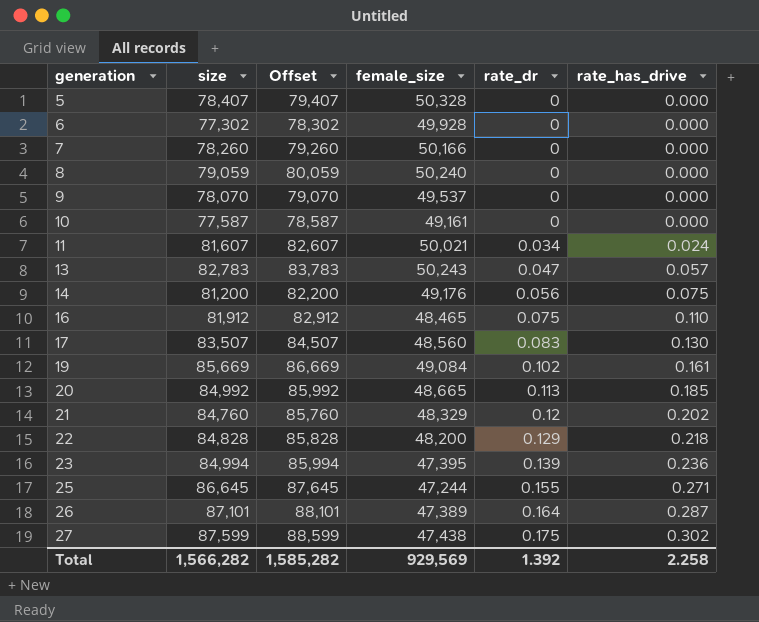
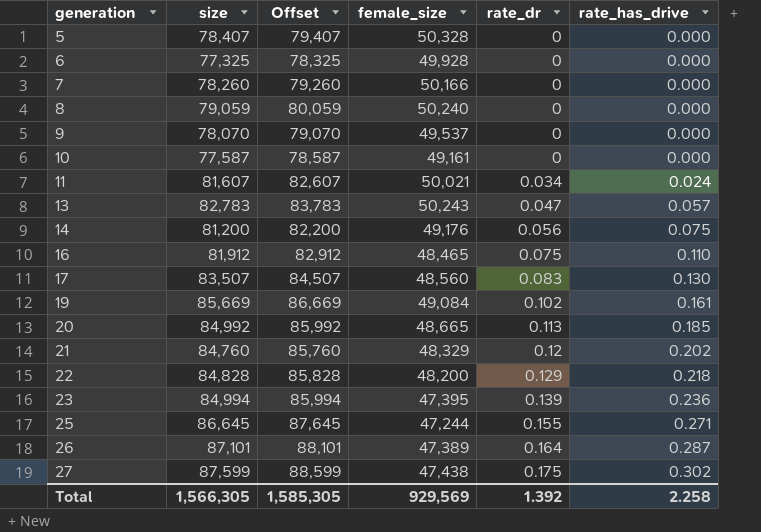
6 | size: 77,302 -> 77,325
6 | Offset: 78,302 -> 78,325
Total | size: 1,566,282 -> 1,566,305
Total | Offset: 1,585,282 -> 1,585,305

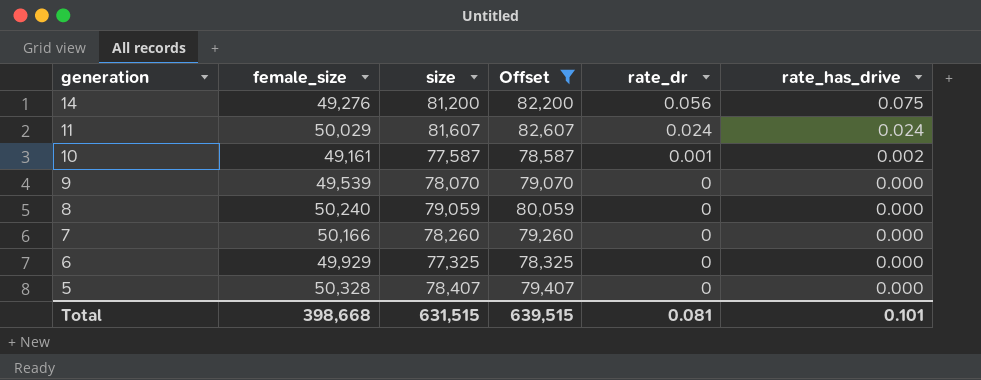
filter: none -> Offset <= 82,607
row order: generation ascending -> generation descending
column female_size | position: 4 -> 2
14 | female_size: 49,176 -> 49,276
11 | female_size: 50,021 -> 50,029
11 | rate_dr: 0.034 -> 0.024
10 | rate_dr: 0 -> 0.001
10 | rate_has_drive: 0.000 -> 0.002
9 | female_size: 49,537 -> 49,539
6 | female_size: 49,928 -> 49,929
Total | female_size: 929,569 -> 398,668
Total | size: 1,566,305 -> 631,515
Total | Offset: 1,585,305 -> 639,515
Total | rate_dr: 1.392 -> 0.081
Total | rate_has_drive: 2.258 -> 0.101

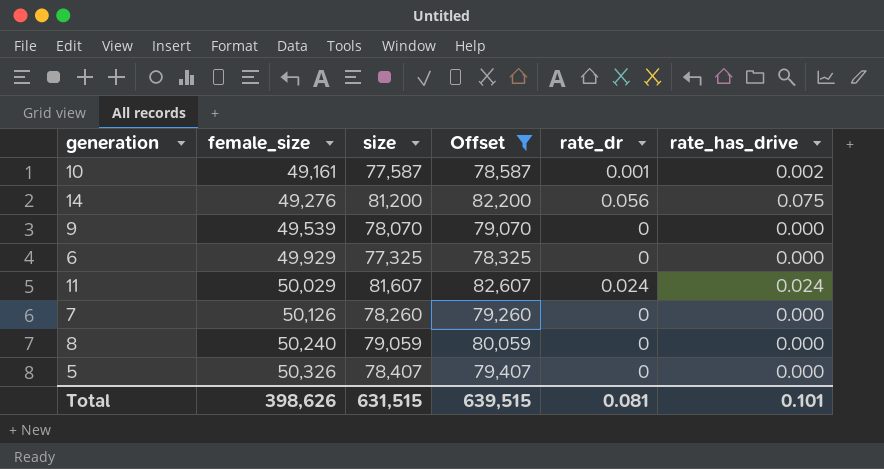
row order: generation descending -> female_size ascending
7 | female_size: 50,166 -> 50,126
5 | female_size: 50,328 -> 50,326
Total | female_size: 398,668 -> 398,626

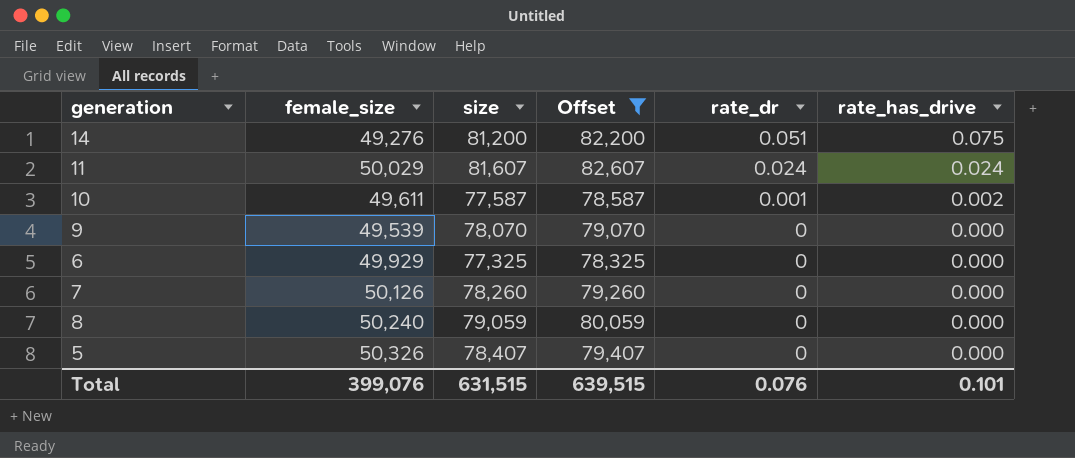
row order: female_size ascending -> rate_dr descending
14 | rate_dr: 0.056 -> 0.051
10 | female_size: 49,161 -> 49,611
Total | female_size: 398,626 -> 399,076
Total | rate_dr: 0.081 -> 0.076

